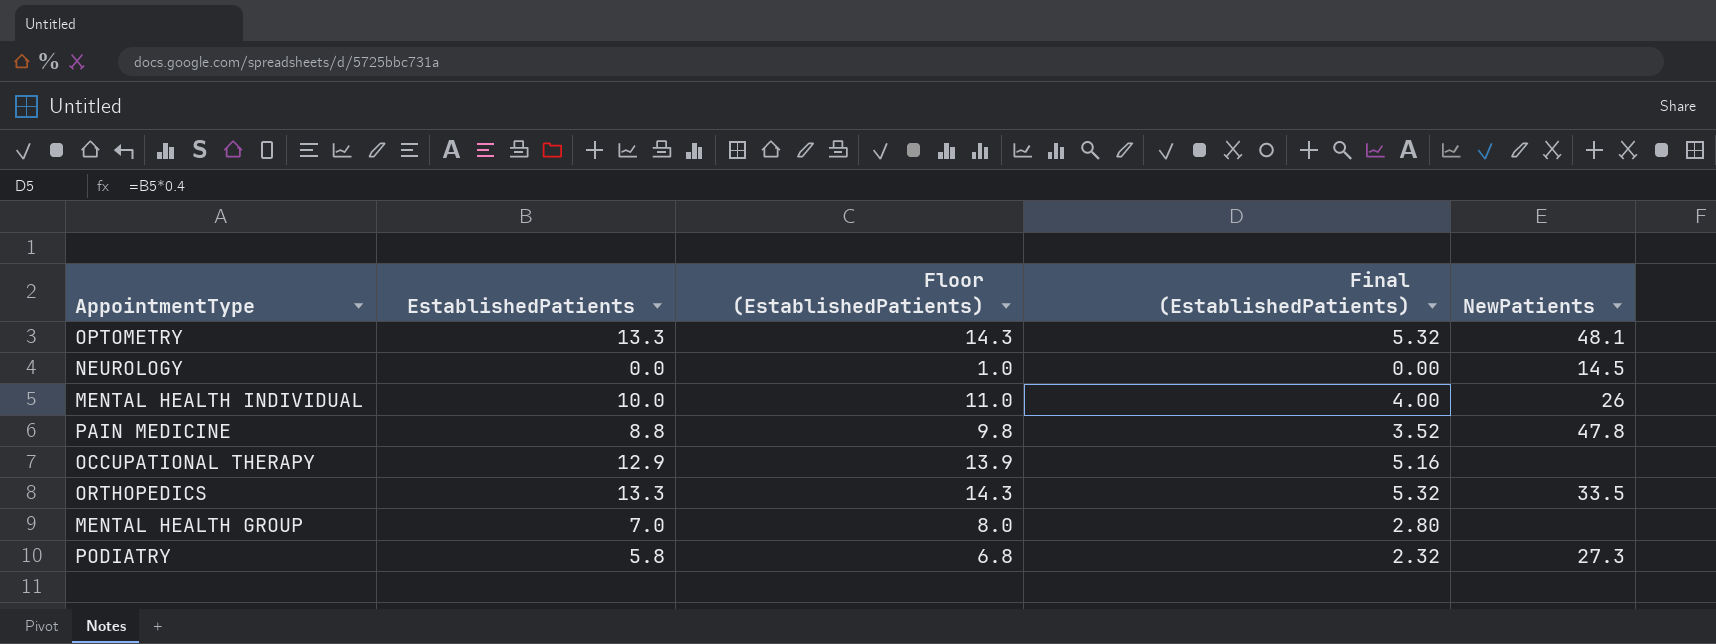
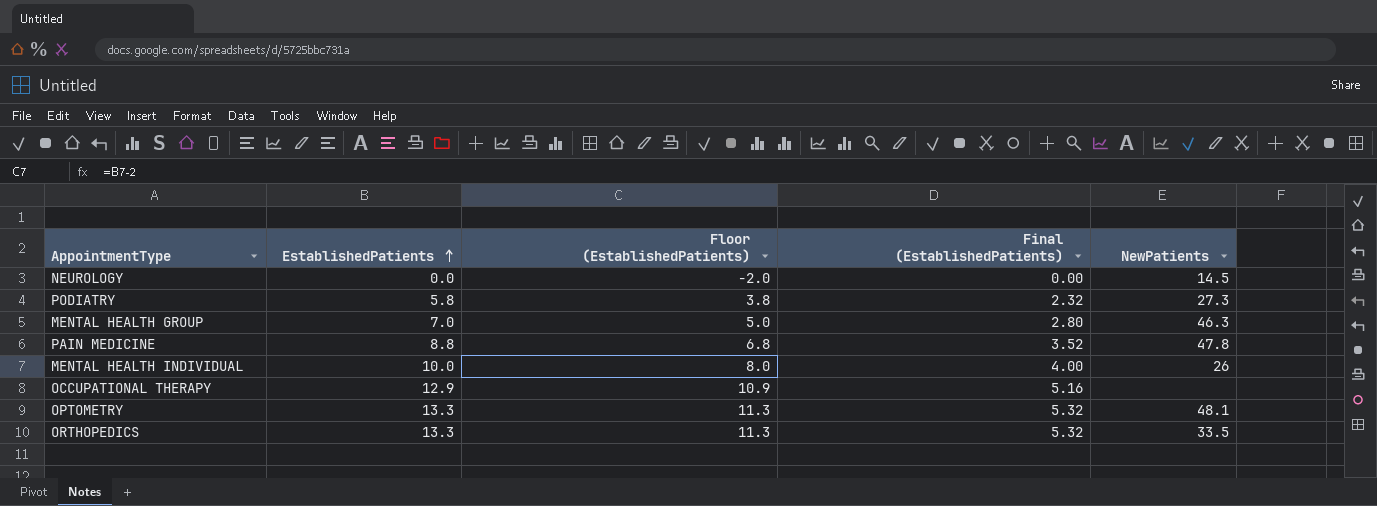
row order: none -> EstablishedPatients ascending
column Floor (EstablishedPatients) | formula: [EstablishedPatients] + 1 -> [EstablishedPatients] - 2
MENTAL HEALTH GROUP | NewPatients: none -> 46.3

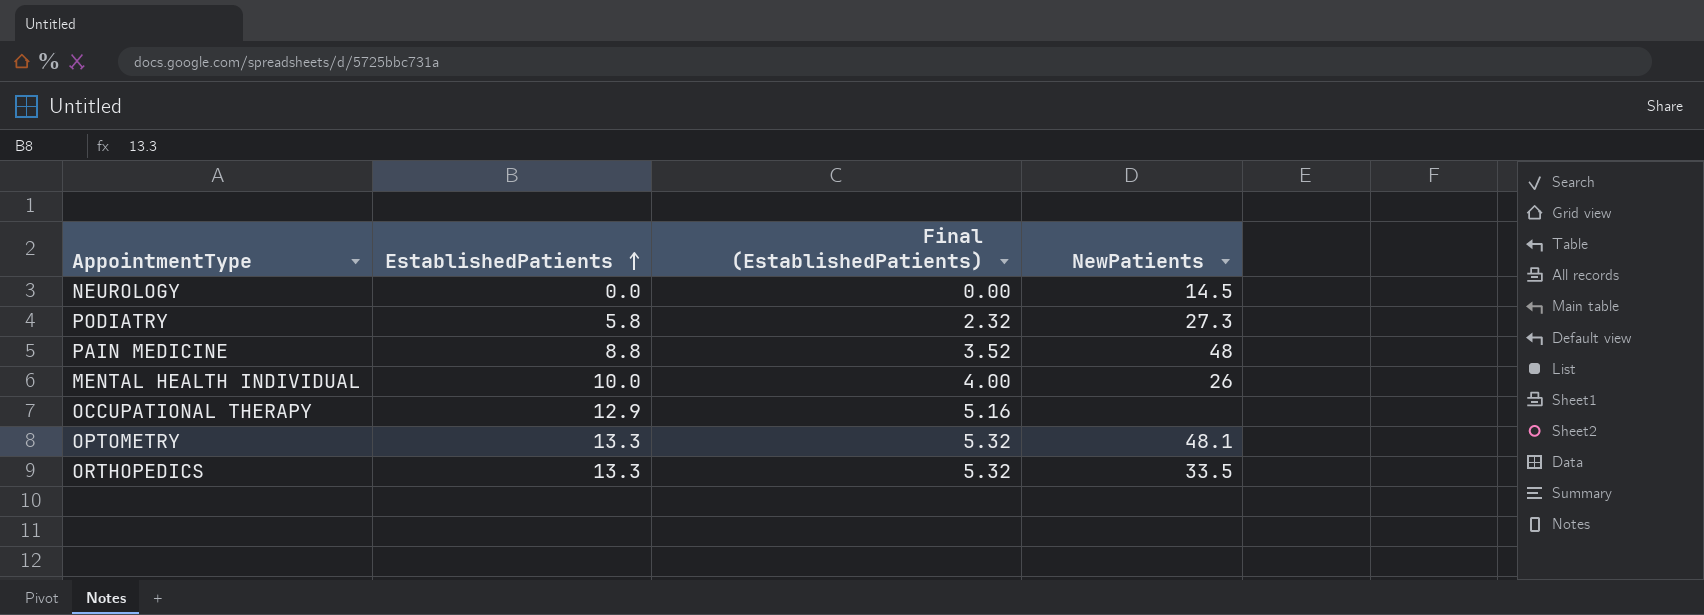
column Floor (EstablishedPatients) | formula: [EstablishedPatients] - 2 -> none
row MENTAL HEALTH GROUP: 7.0 | 5.0 | 2.80 | 46.3 -> none
PAIN MEDICINE | NewPatients: 47.8 -> 48

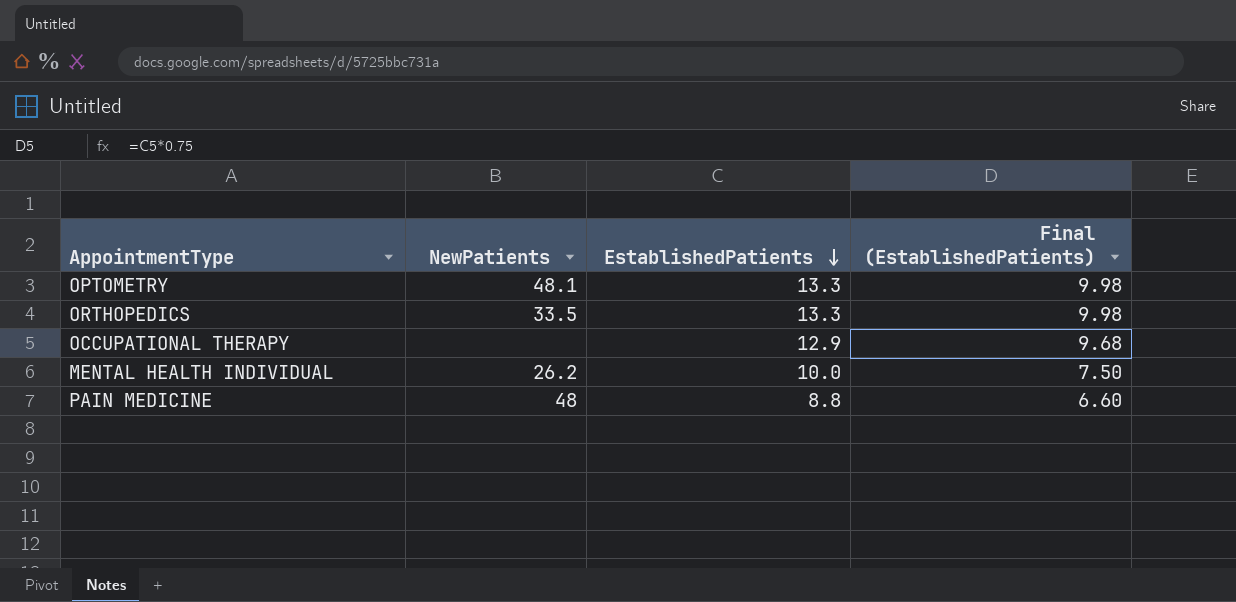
row order: EstablishedPatients ascending -> EstablishedPatients descending
column NewPatients | position: 4 -> 2
column Final (EstablishedPatients) | formula: [EstablishedPatients] * 0.4 -> [EstablishedPatients] * 0.75
row NEUROLOGY: 0.0 | 0.00 | 14.5 -> none
row PODIATRY: 5.8 | 2.32 | 27.3 -> none
MENTAL HEALTH INDIVIDUAL | NewPatients: 26 -> 26.2

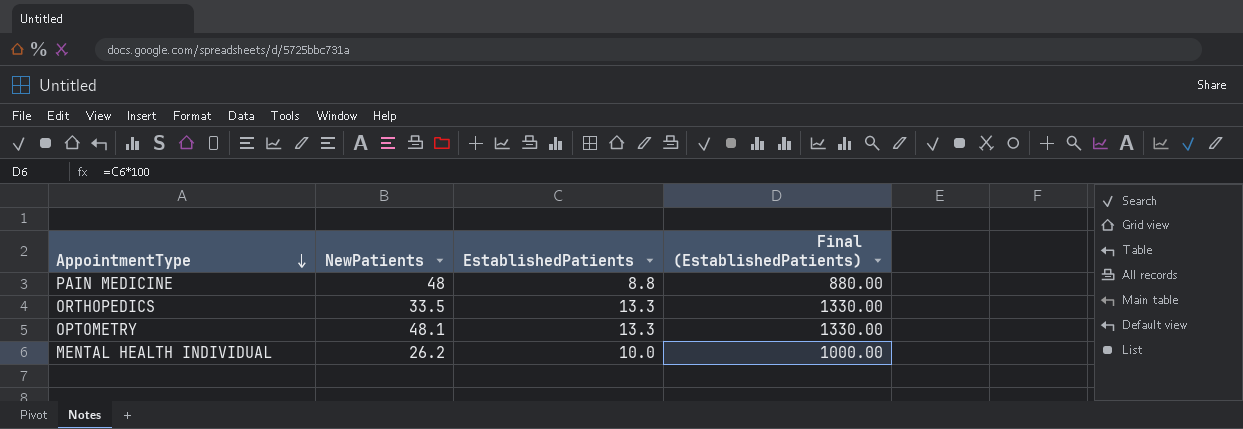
row order: EstablishedPatients descending -> AppointmentType descending
column Final (EstablishedPatients) | formula: [EstablishedPatients] * 0.75 -> [EstablishedPatients] * 100
row OCCUPATIONAL THERAPY: none | 12.9 | 9.68 -> none

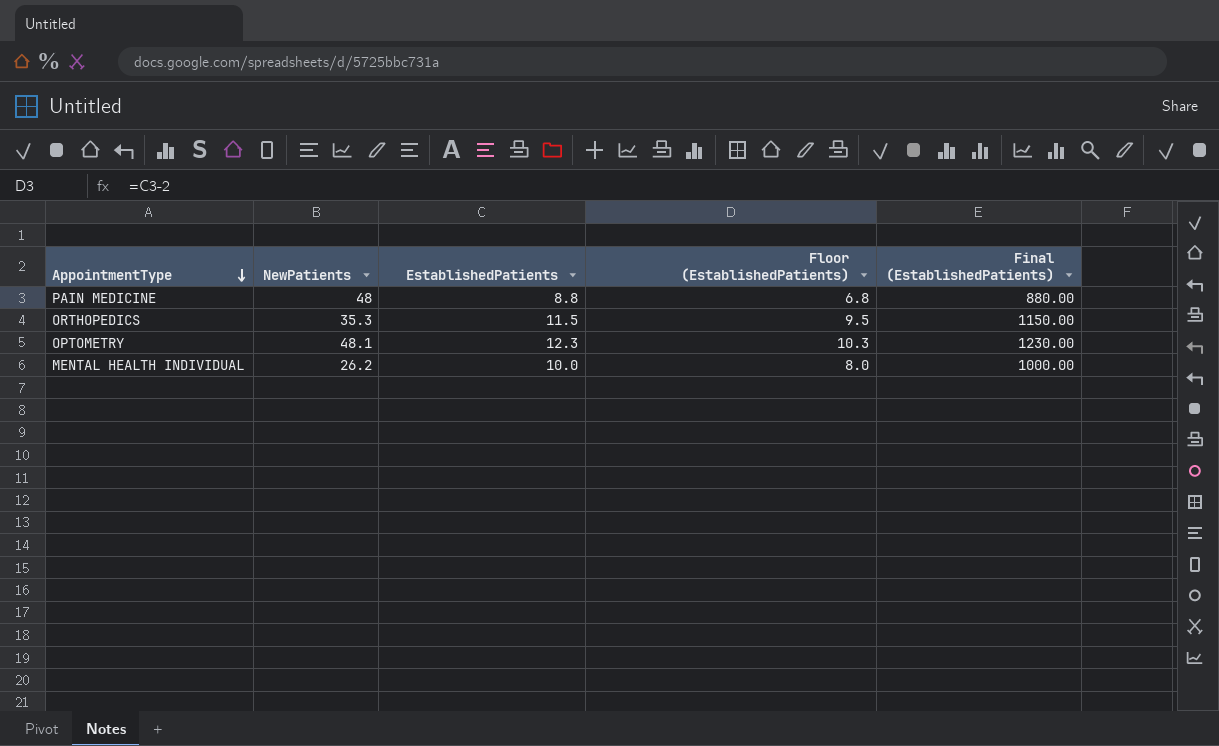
column Floor (EstablishedPatients) | formula: none -> [EstablishedPatients] - 2
ORTHOPEDICS | NewPatients: 33.5 -> 35.3
ORTHOPEDICS | EstablishedPatients: 13.3 -> 11.5
ORTHOPEDICS | Final (EstablishedPatients): 1330.00 -> 1150.00
OPTOMETRY | EstablishedPatients: 13.3 -> 12.3
OPTOMETRY | Final (EstablishedPatients): 1330.00 -> 1230.00

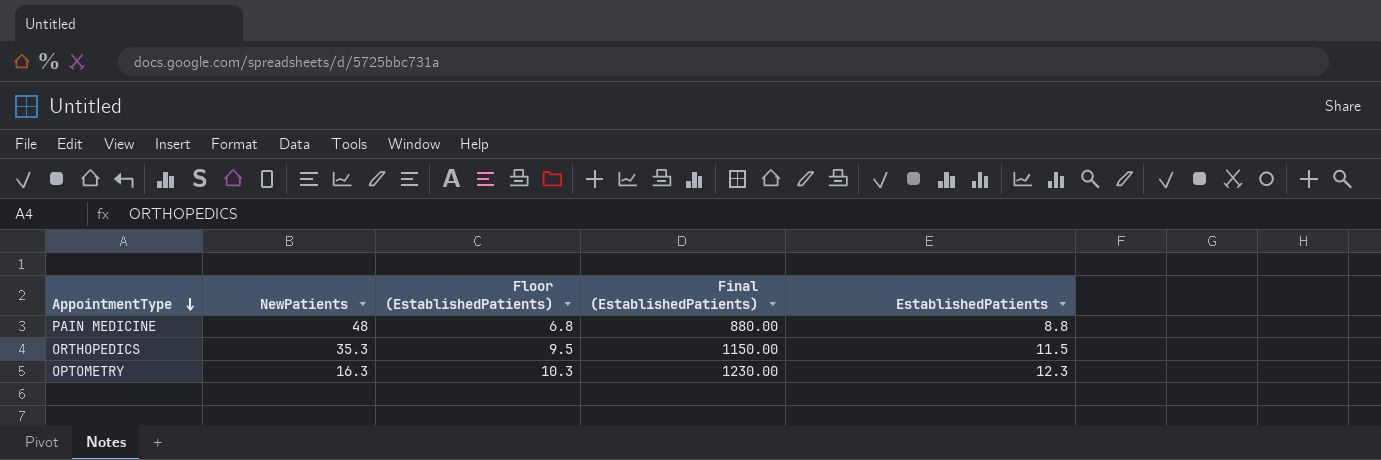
column EstablishedPatients | position: 3 -> 5
row MENTAL HEALTH INDIVIDUAL: 26.2 | 10.0 | 8.0 | 1000.00 -> none
OPTOMETRY | NewPatients: 48.1 -> 16.3

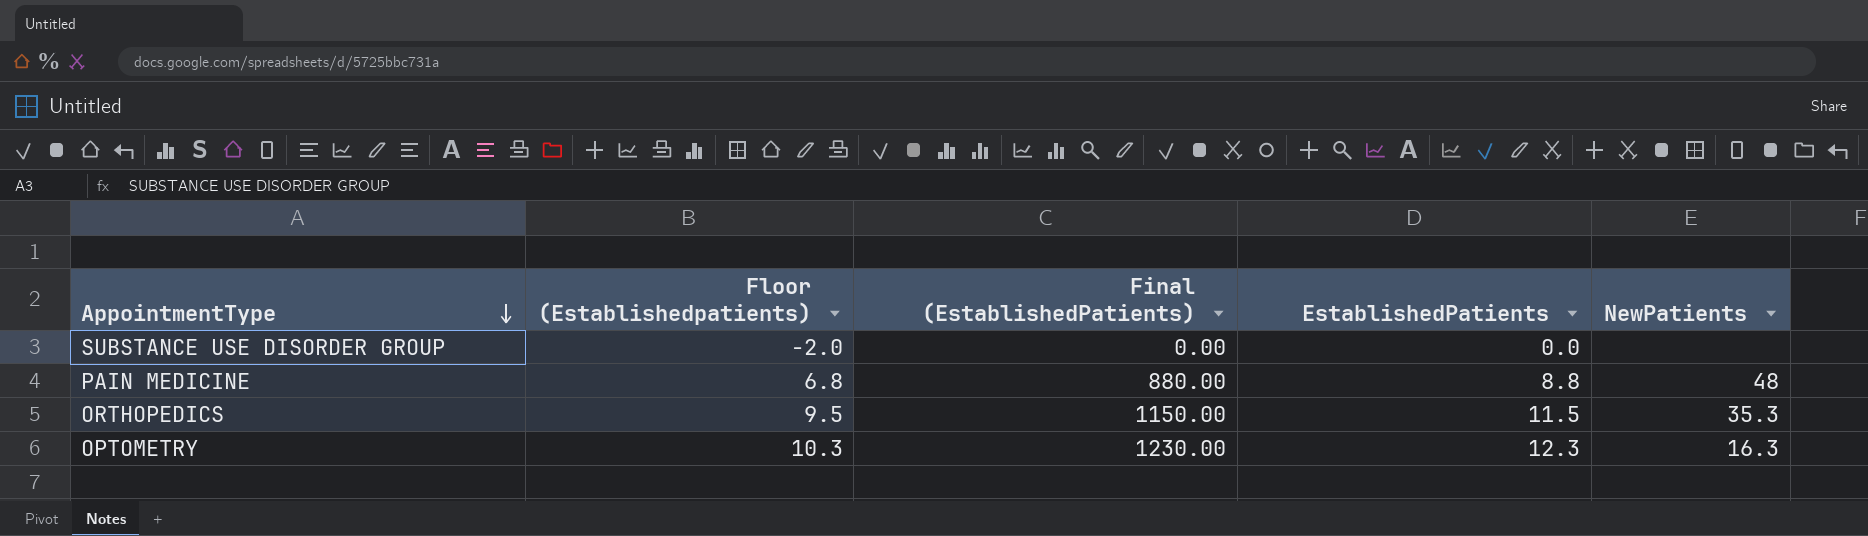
column name: Floor (EstablishedPatients) -> Floor (Establishedpatients)
column NewPatients | position: 2 -> 5
row SUBSTANCE USE DISORDER GROUP: none -> -2.0 | 0.00 | 0.0 | none

